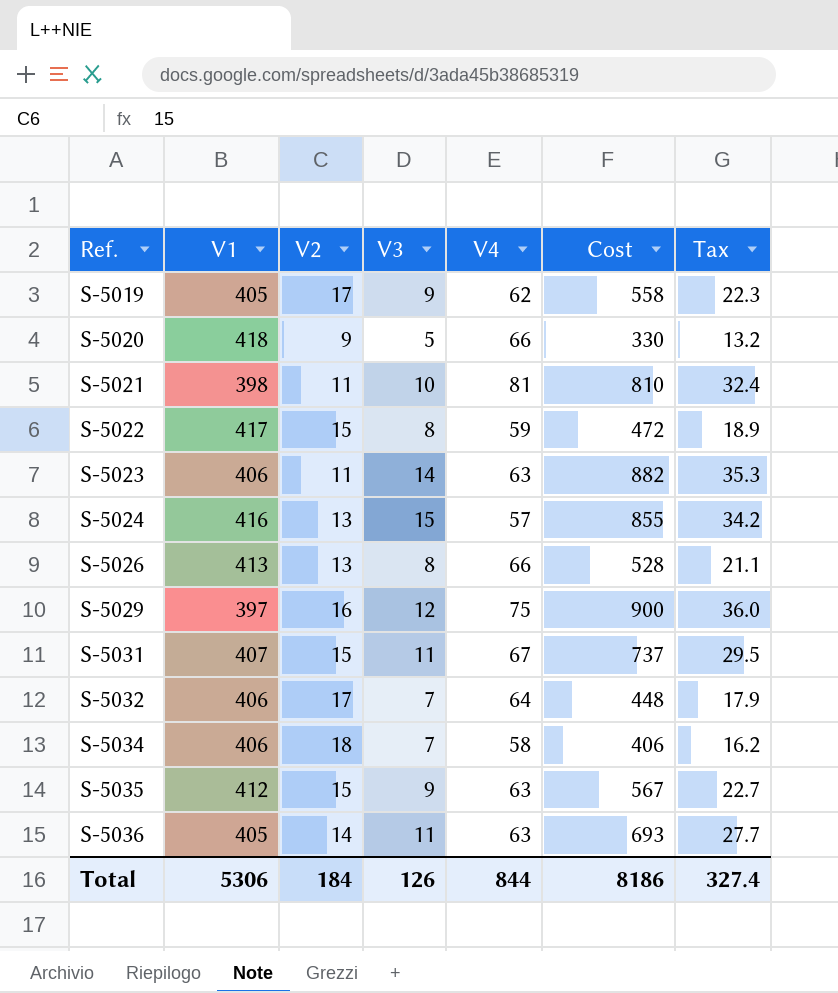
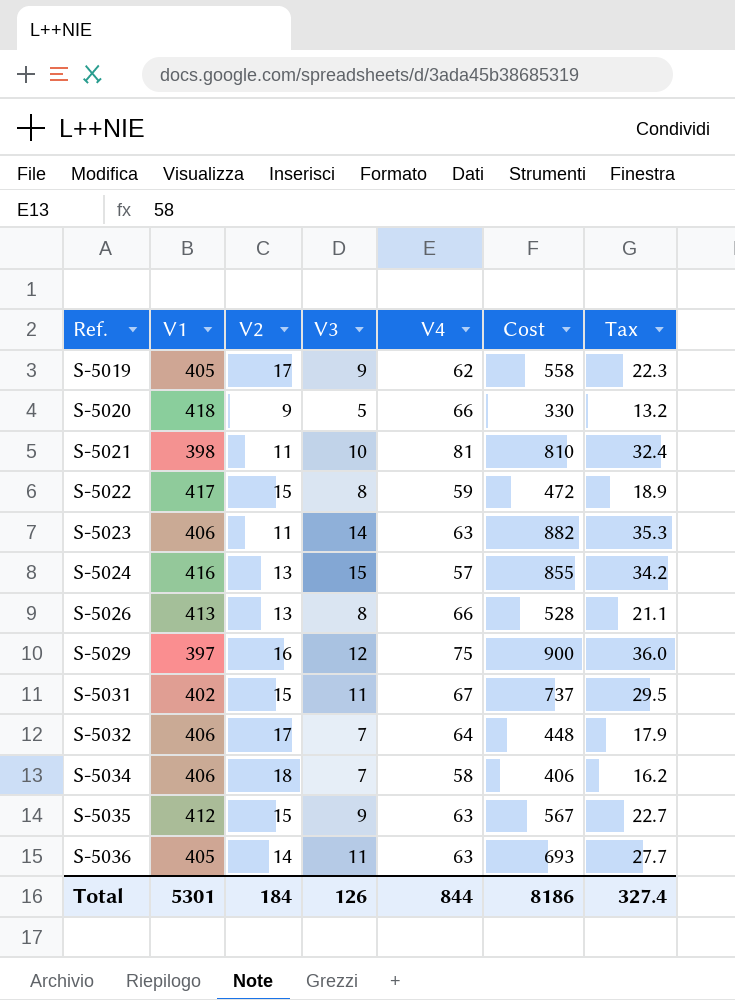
S-5031 | V1: 407 -> 402
Total | V1: 5306 -> 5301

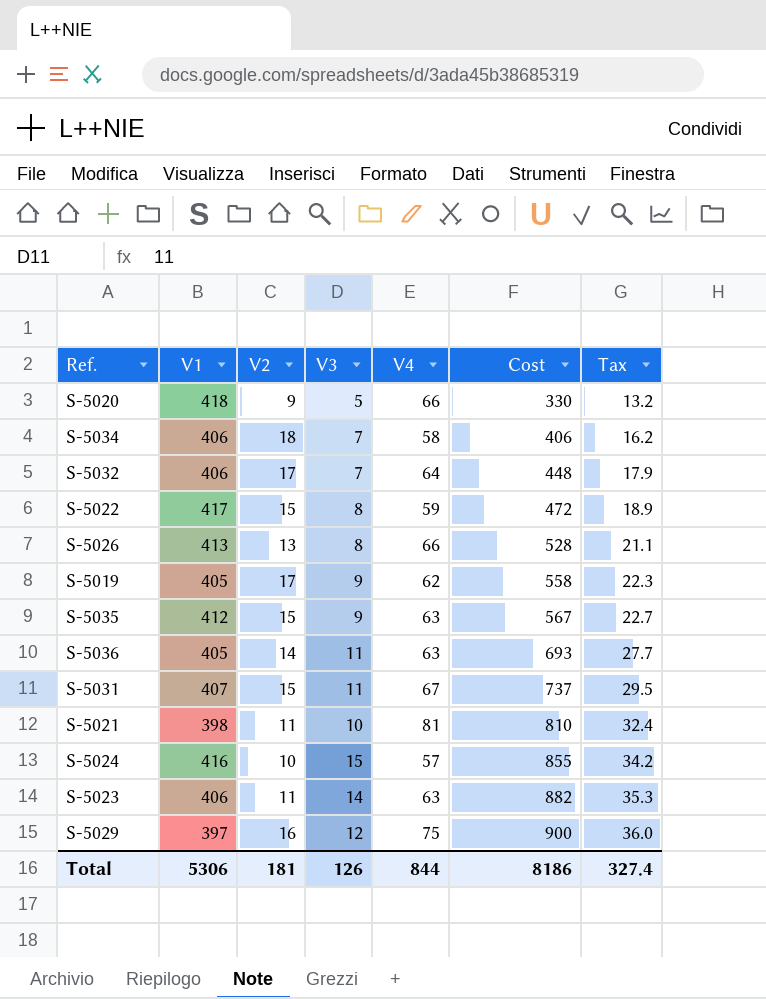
row order: Ref. ascending -> Cost ascending
S-5031 | V1: 402 -> 407
S-5024 | V2: 13 -> 10
Total | V1: 5301 -> 5306
Total | V2: 184 -> 181

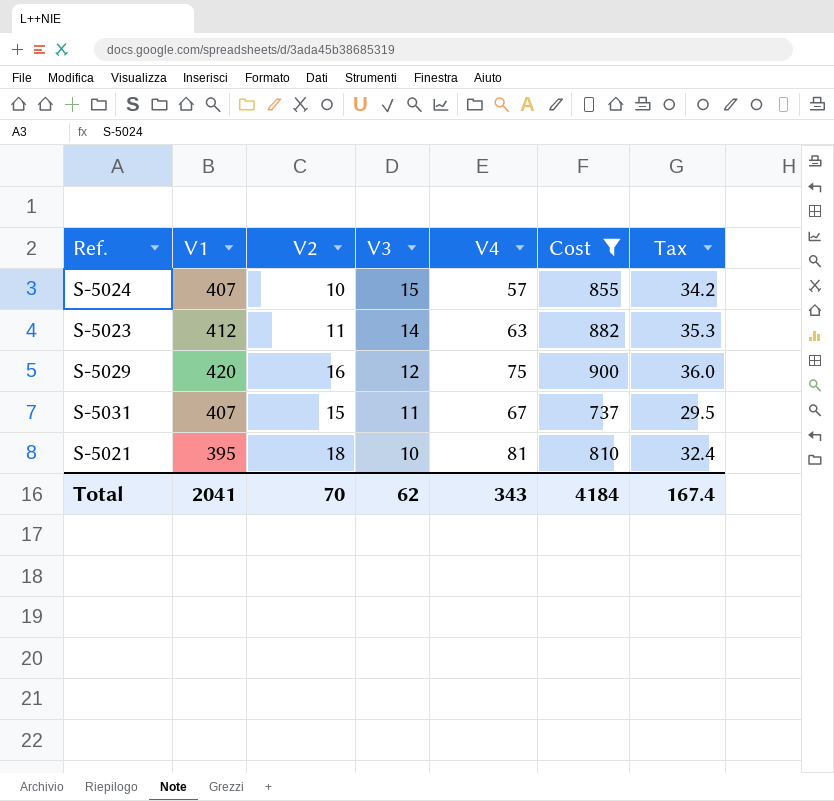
filter: none -> Cost >= 737
row order: Cost ascending -> V3 descending
S-5024 | V1: 416 -> 407
S-5023 | V1: 406 -> 412
S-5029 | V1: 397 -> 420
S-5021 | V1: 398 -> 395
S-5021 | V2: 11 -> 18
Total | V1: 5306 -> 2041
Total | V2: 181 -> 70
Total | V3: 126 -> 62
Total | V4: 844 -> 343
Total | Cost: 8186 -> 4184
Total | Tax: 327.4 -> 167.4

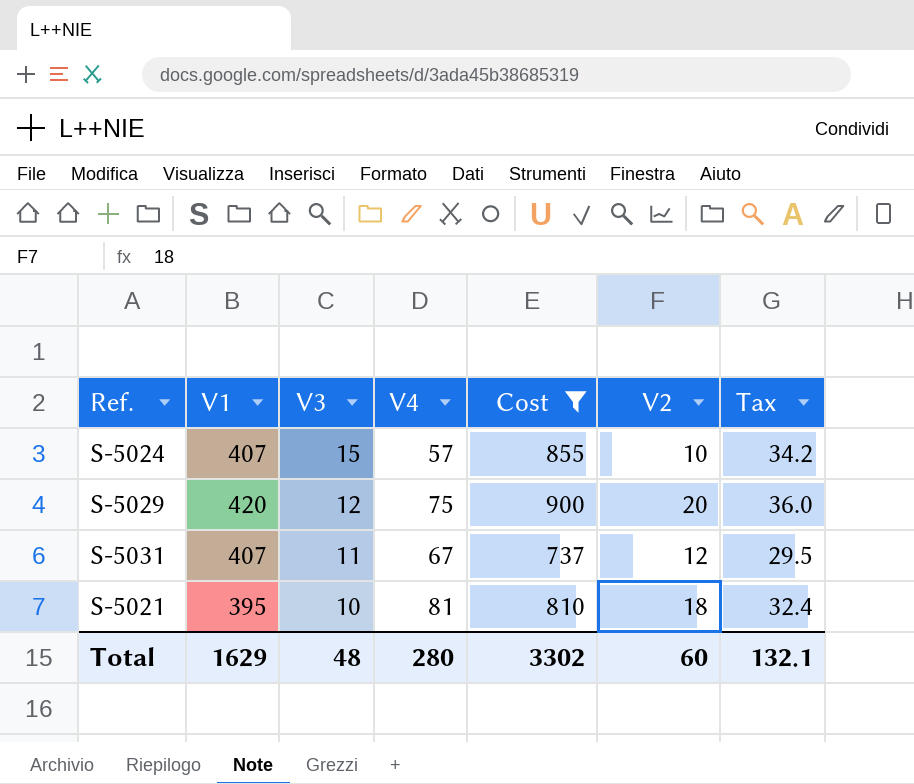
column V2 | position: 3 -> 6
row S-5023: 412 | 11 | 14 | 63 | 882 | 35.3 -> none
S-5029 | V2: 16 -> 20
S-5031 | V2: 15 -> 12
Total | V1: 2041 -> 1629
Total | V3: 62 -> 48
Total | V4: 343 -> 280
Total | Cost: 4184 -> 3302
Total | V2: 70 -> 60
Total | Tax: 167.4 -> 132.1

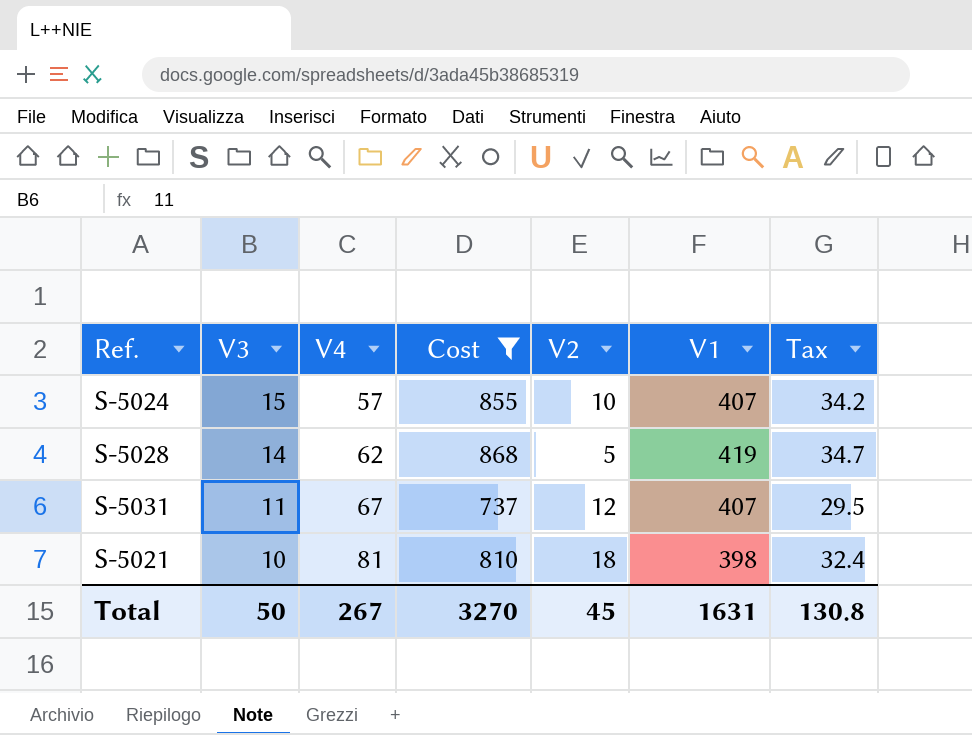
column V1 | position: 2 -> 6
row S-5029: 420 | 12 | 75 | 900 | 20 | 36.0 -> none
row S-5028: none -> 14 | 62 | 868 | 5 | 419 | 34.7
S-5021 | V1: 395 -> 398
Total | V3: 48 -> 50
Total | V4: 280 -> 267
Total | Cost: 3302 -> 3270
Total | V2: 60 -> 45
Total | V1: 1629 -> 1631
Total | Tax: 132.1 -> 130.8

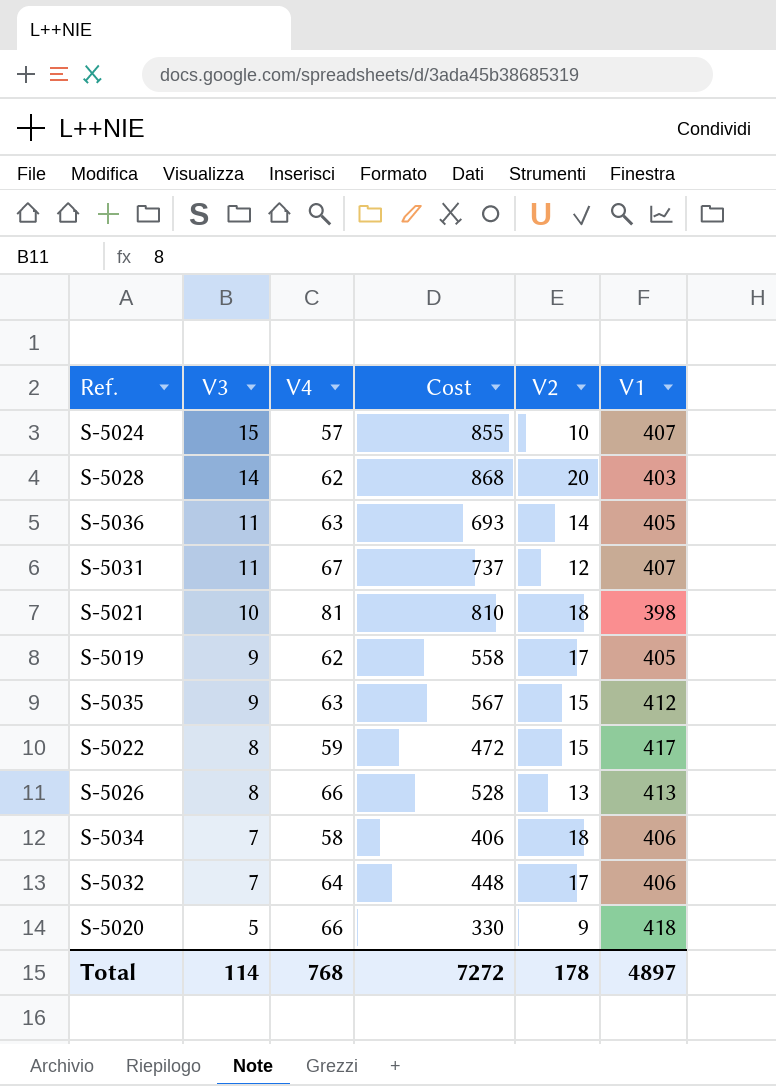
filter: Cost >= 737 -> none
column Tax | formula: [Cost] * 0.04 -> none
S-5028 | V2: 5 -> 20
S-5028 | V1: 419 -> 403
Total | V3: 50 -> 114
Total | V4: 267 -> 768
Total | Cost: 3270 -> 7272
Total | V2: 45 -> 178
Total | V1: 1631 -> 4897

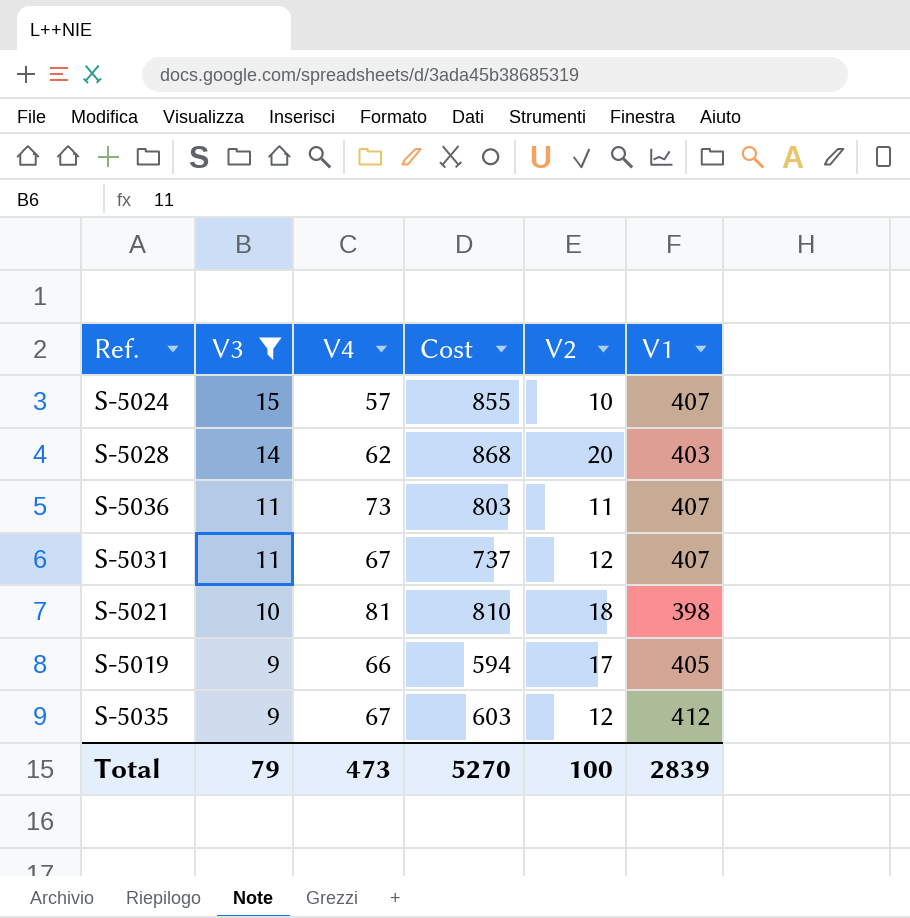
filter: none -> V3 >= 9
S-5036 | V4: 63 -> 73
S-5036 | Cost: 693 -> 803
S-5036 | V2: 14 -> 11
S-5036 | V1: 405 -> 407
S-5019 | V4: 62 -> 66
S-5019 | Cost: 558 -> 594
S-5035 | V4: 63 -> 67
S-5035 | Cost: 567 -> 603
S-5035 | V2: 15 -> 12
Total | V3: 114 -> 79
Total | V4: 768 -> 473
Total | Cost: 7272 -> 5270
Total | V2: 178 -> 100
Total | V1: 4897 -> 2839

